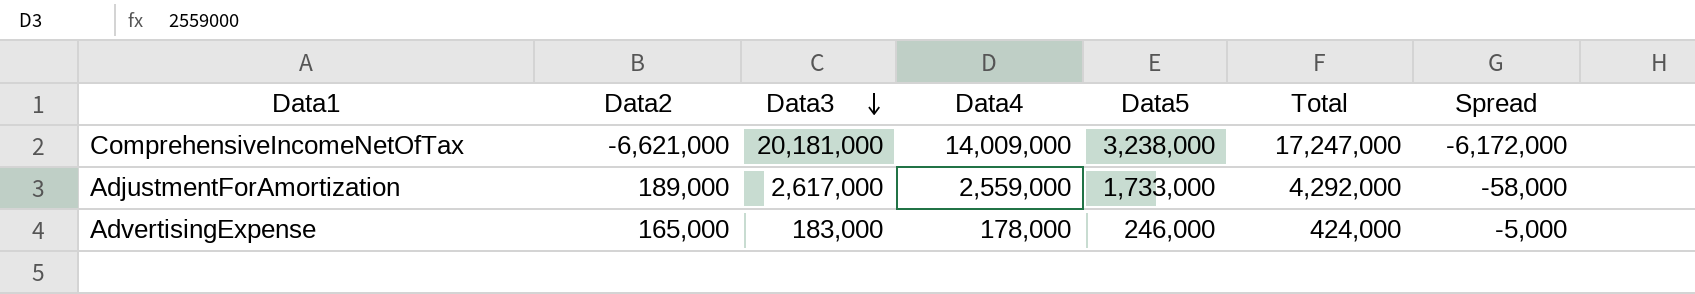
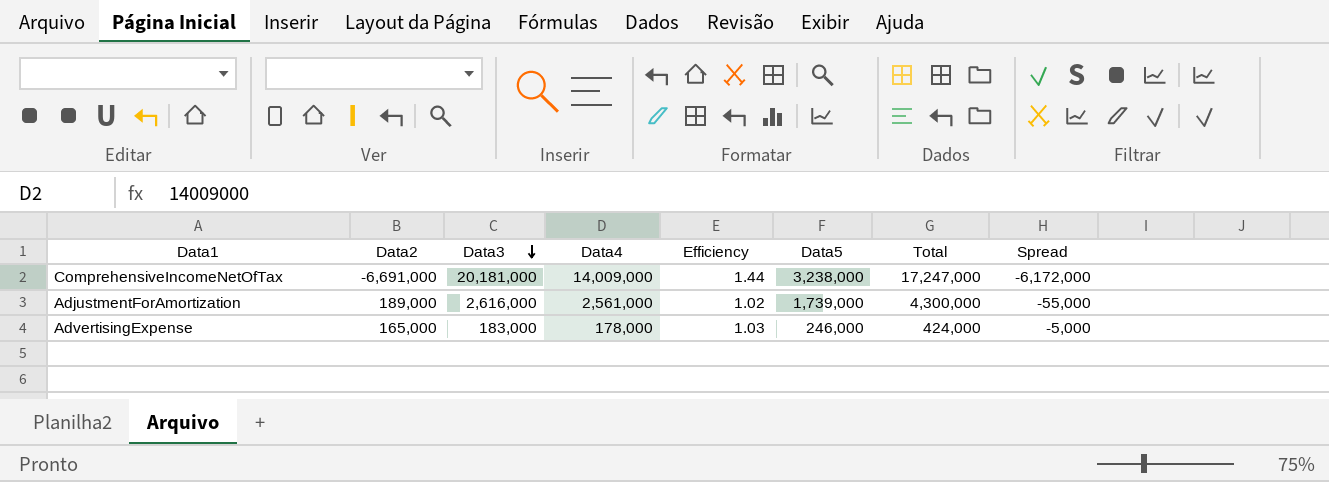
column Efficiency | formula: none -> [Data3] / [Data4]
ComprehensiveIncomeNetOfTax | Data2: -6,621,000 -> -6,691,000
AdjustmentForAmortization | Data3: 2,617,000 -> 2,616,000
AdjustmentForAmortization | Data4: 2,559,000 -> 2,561,000
AdjustmentForAmortization | Data5: 1,733,000 -> 1,739,000
AdjustmentForAmortization | Total: 4,292,000 -> 4,300,000
AdjustmentForAmortization | Spread: -58,000 -> -55,000

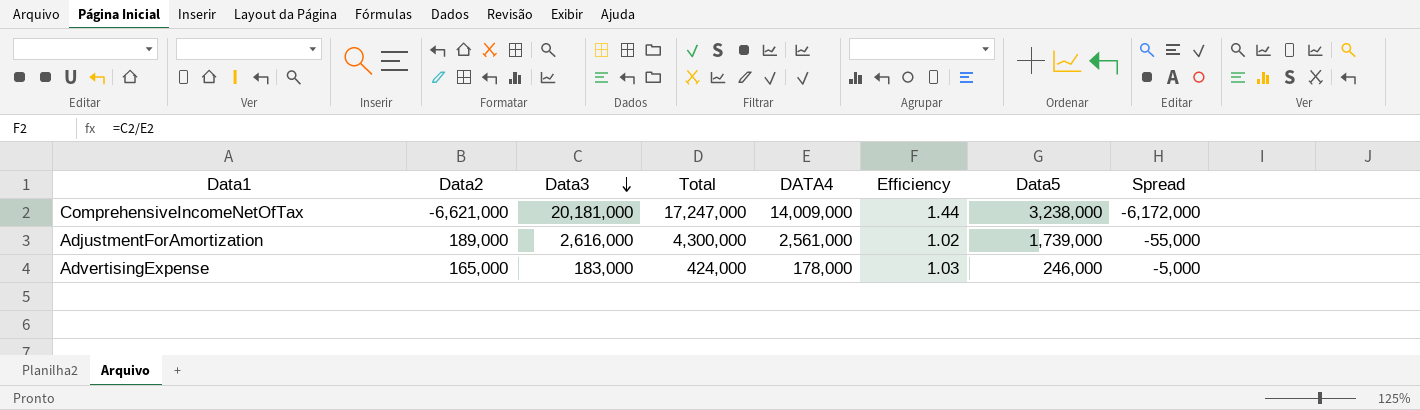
column Total | position: 7 -> 4
column name: Data4 -> DATA4
ComprehensiveIncomeNetOfTax | Data2: -6,691,000 -> -6,621,000

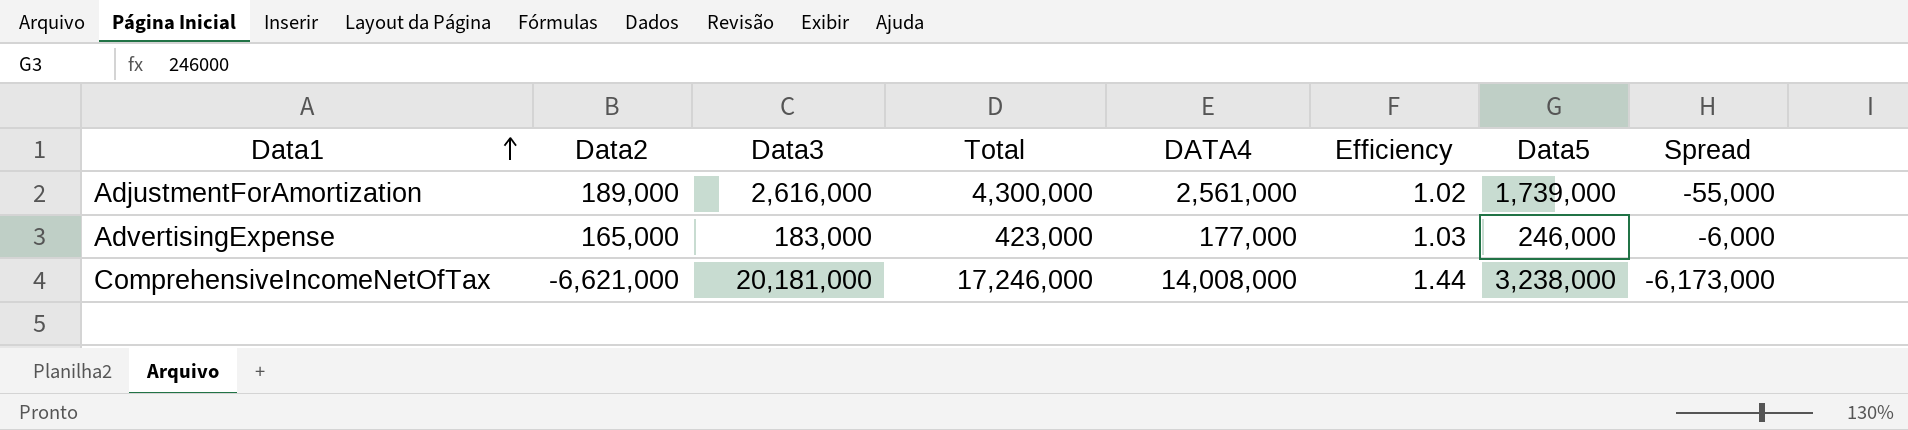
row order: Data3 descending -> Data1 ascending
AdvertisingExpense | Total: 424,000 -> 423,000
AdvertisingExpense | DATA4: 178,000 -> 177,000
AdvertisingExpense | Spread: -5,000 -> -6,000
ComprehensiveIncomeNetOfTax | Total: 17,247,000 -> 17,246,000
ComprehensiveIncomeNetOfTax | DATA4: 14,009,000 -> 14,008,000
ComprehensiveIncomeNetOfTax | Spread: -6,172,000 -> -6,173,000

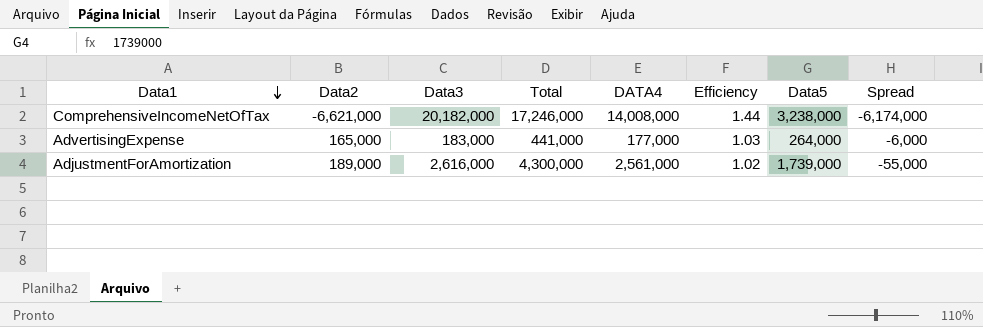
row order: Data1 ascending -> Data1 descending
ComprehensiveIncomeNetOfTax | Data3: 20,181,000 -> 20,182,000
ComprehensiveIncomeNetOfTax | Spread: -6,173,000 -> -6,174,000
AdvertisingExpense | Total: 423,000 -> 441,000
AdvertisingExpense | Data5: 246,000 -> 264,000

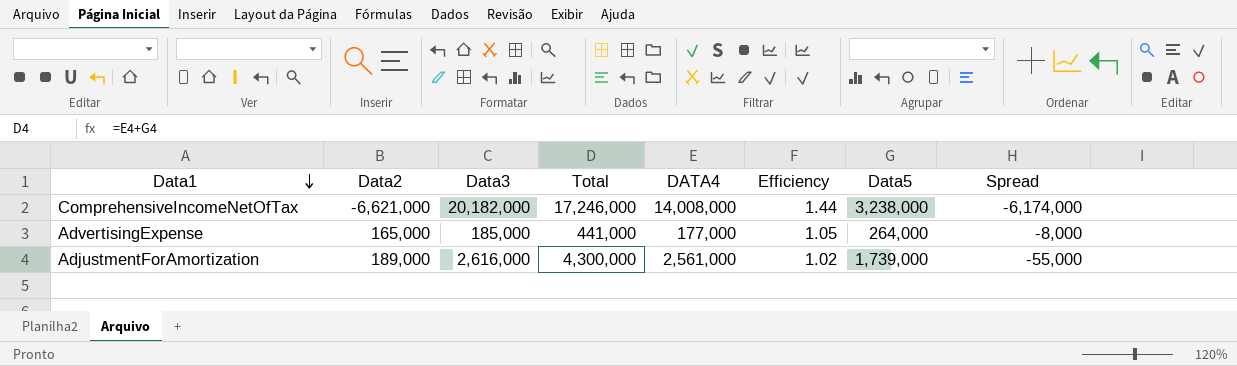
AdvertisingExpense | Data3: 183,000 -> 185,000
AdvertisingExpense | Efficiency: 1.03 -> 1.05
AdvertisingExpense | Spread: -6,000 -> -8,000

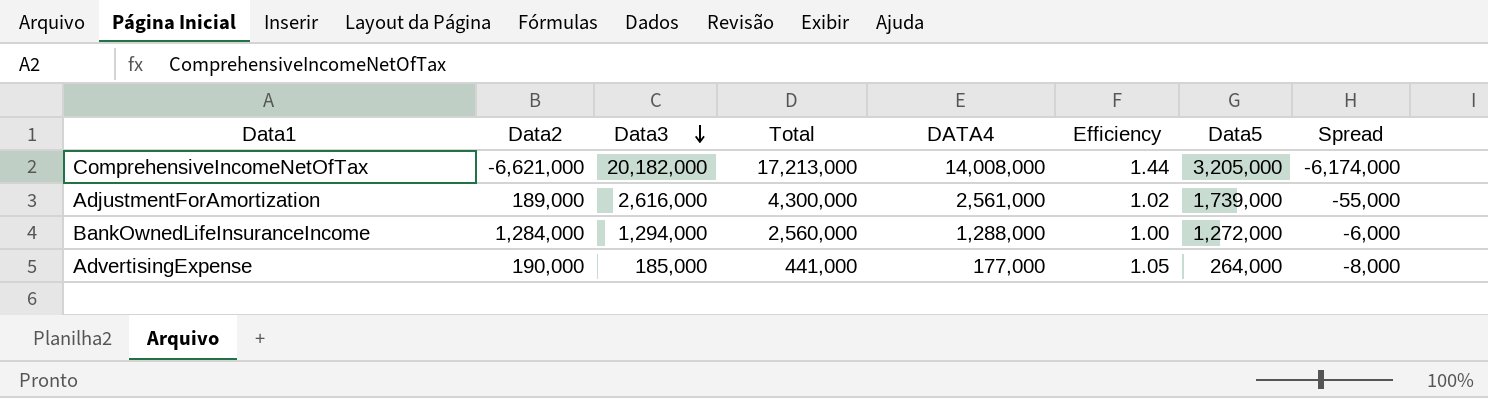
row order: Data1 descending -> Data3 descending
ComprehensiveIncomeNetOfTax | Total: 17,246,000 -> 17,213,000
ComprehensiveIncomeNetOfTax | Data5: 3,238,000 -> 3,205,000
row BankOwnedLifeInsuranceIncome: none -> 1,284,000 | 1,294,000 | 2,560,000 | 1,288,000 | 1.00 | 1,272,000 | -6,000
AdvertisingExpense | Data2: 165,000 -> 190,000

